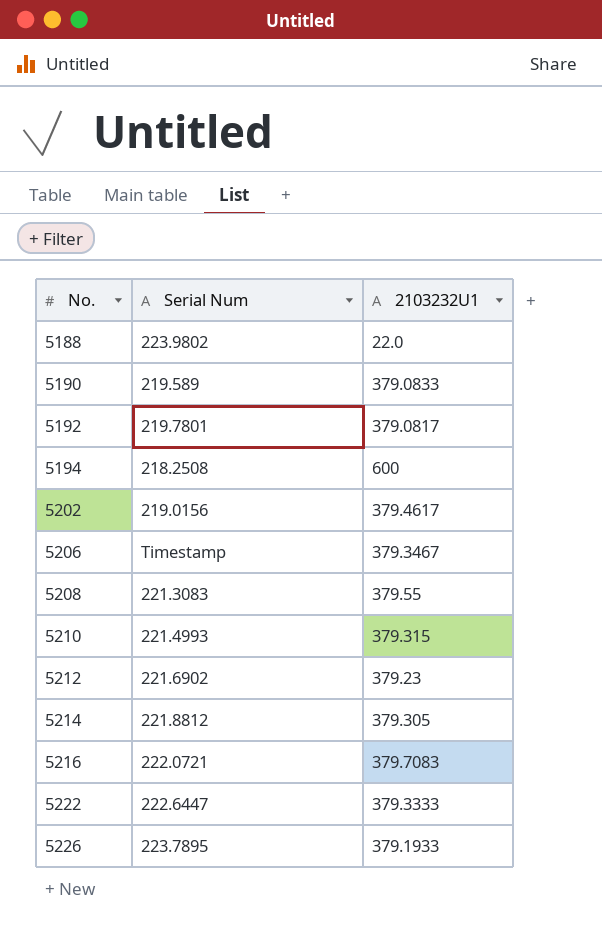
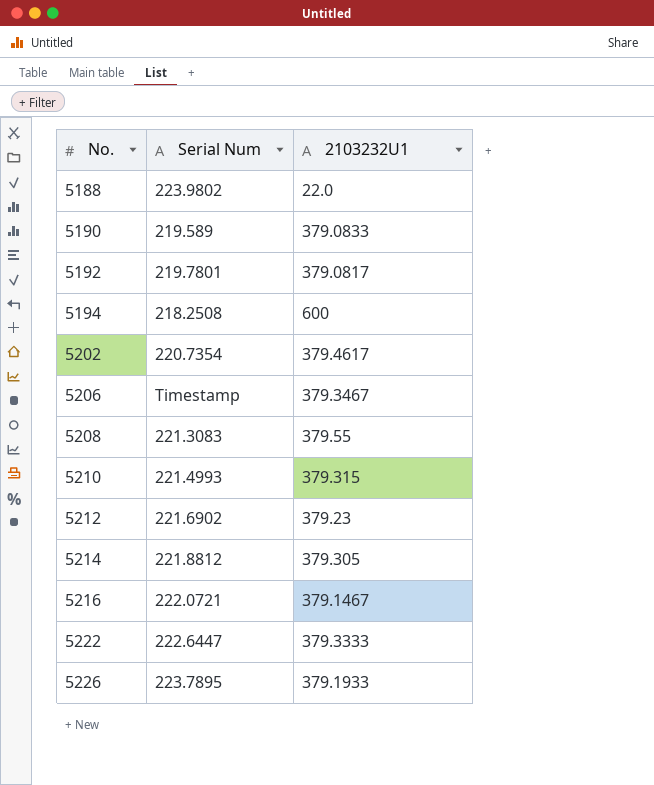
5202 | Serial Num: 219.0156 -> 220.7354
5216 | 2103232U1: 379.7083 -> 379.1467

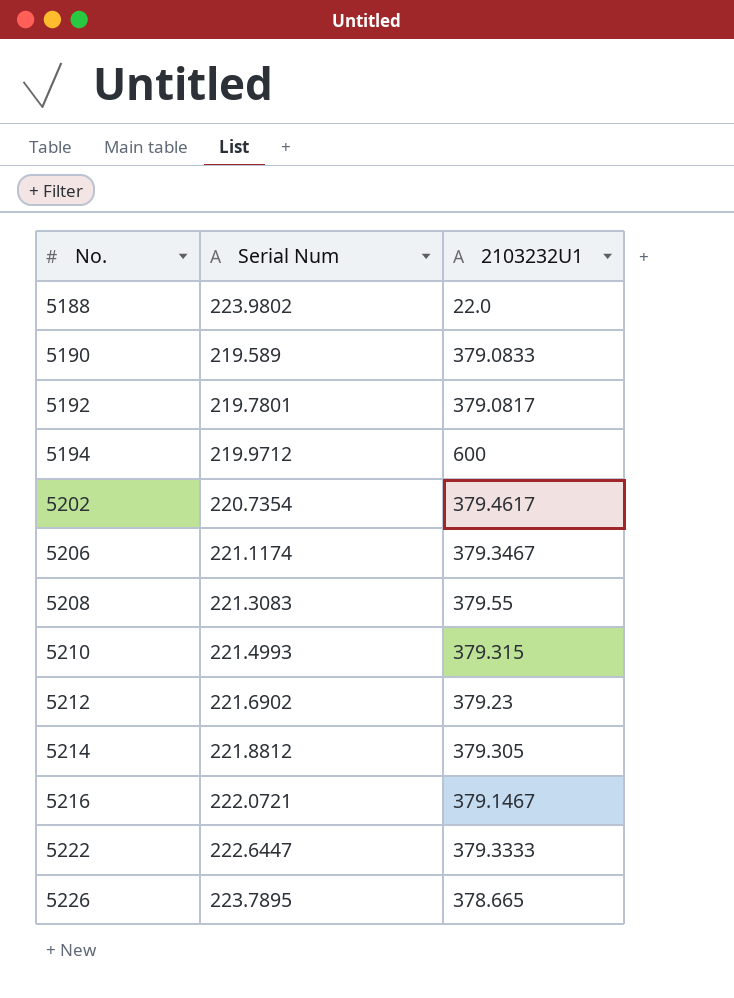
5194 | Serial Num: 218.2508 -> 219.9712
5206 | Serial Num: Timestamp -> 221.1174
5226 | 2103232U1: 379.1933 -> 378.665

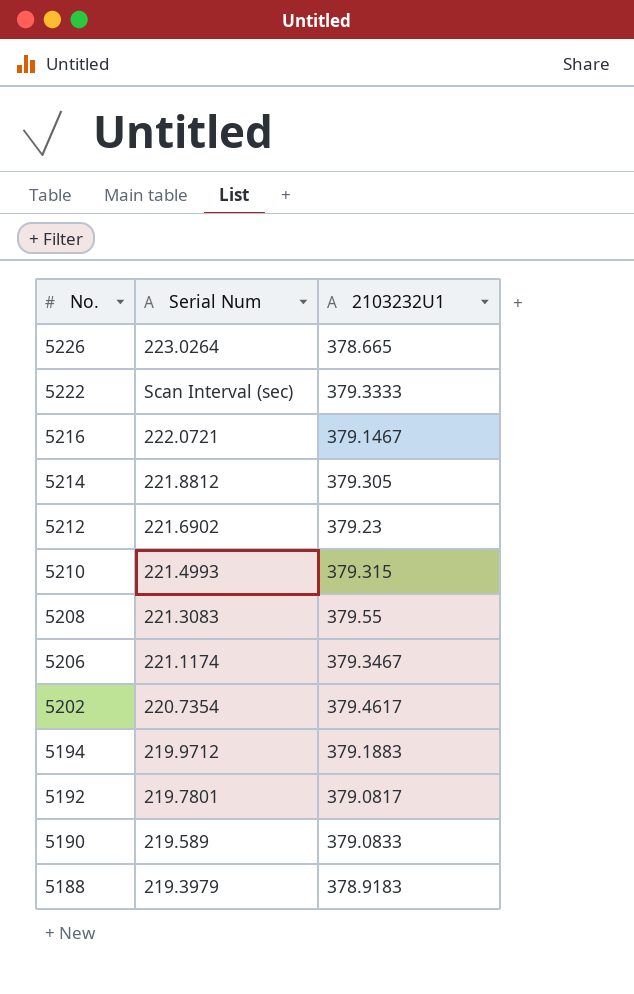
row order: No. ascending -> No. descending
5226 | Serial Num: 223.7895 -> 223.0264
5222 | Serial Num: 222.6447 -> Scan Interval (sec)
5194 | 2103232U1: 600 -> 379.1883
5188 | Serial Num: 223.9802 -> 219.3979
5188 | 2103232U1: 22.0 -> 378.9183

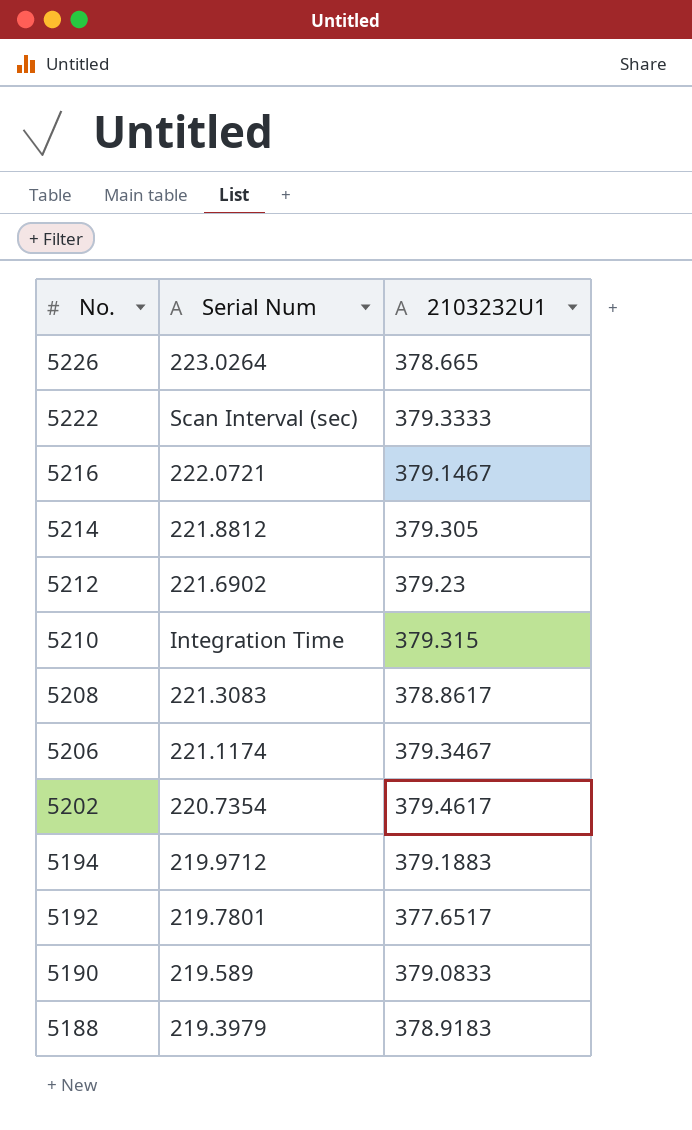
5210 | Serial Num: 221.4993 -> Integration Time
5208 | 2103232U1: 379.55 -> 378.8617
5192 | 2103232U1: 379.0817 -> 377.6517

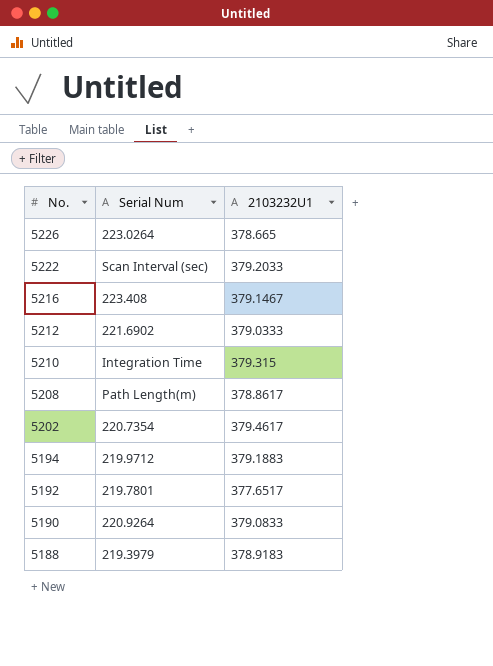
row 5214: 221.8812 | 379.305 -> none
row 5206: 221.1174 | 379.3467 -> none
5222 | 2103232U1: 379.3333 -> 379.2033
5216 | Serial Num: 222.0721 -> 223.408
5212 | 2103232U1: 379.23 -> 379.0333
5208 | Serial Num: 221.3083 -> Path Length(m)
5190 | Serial Num: 219.589 -> 220.9264

